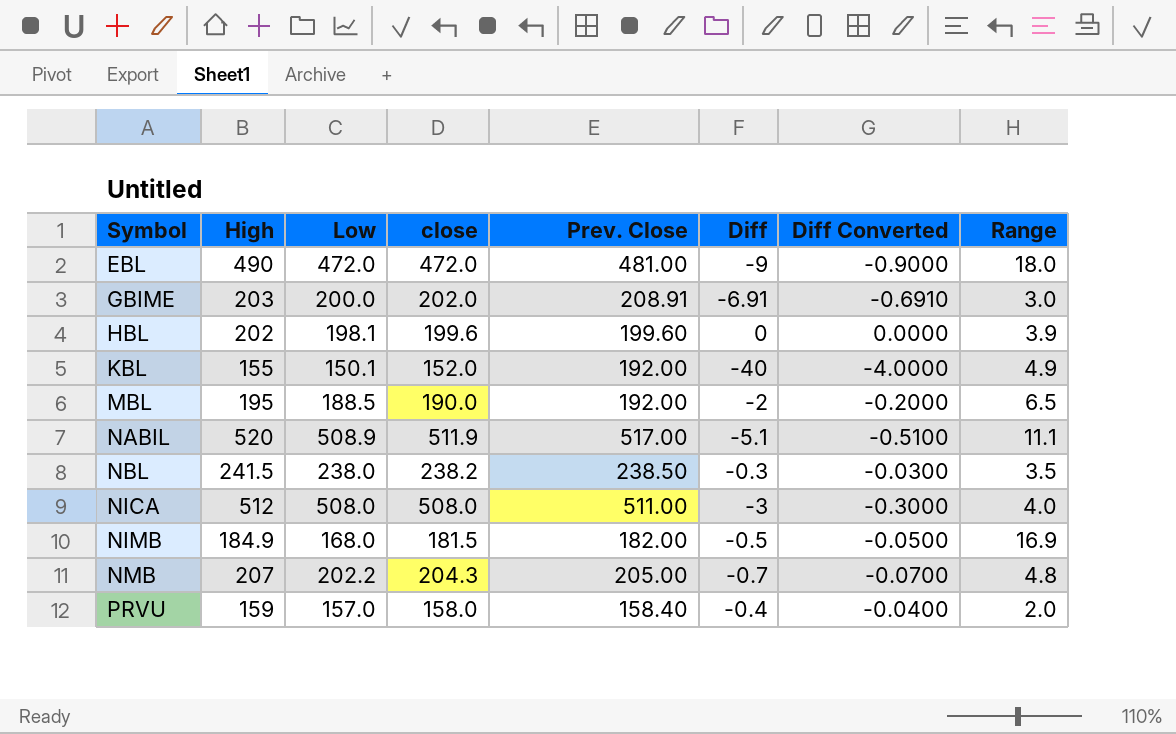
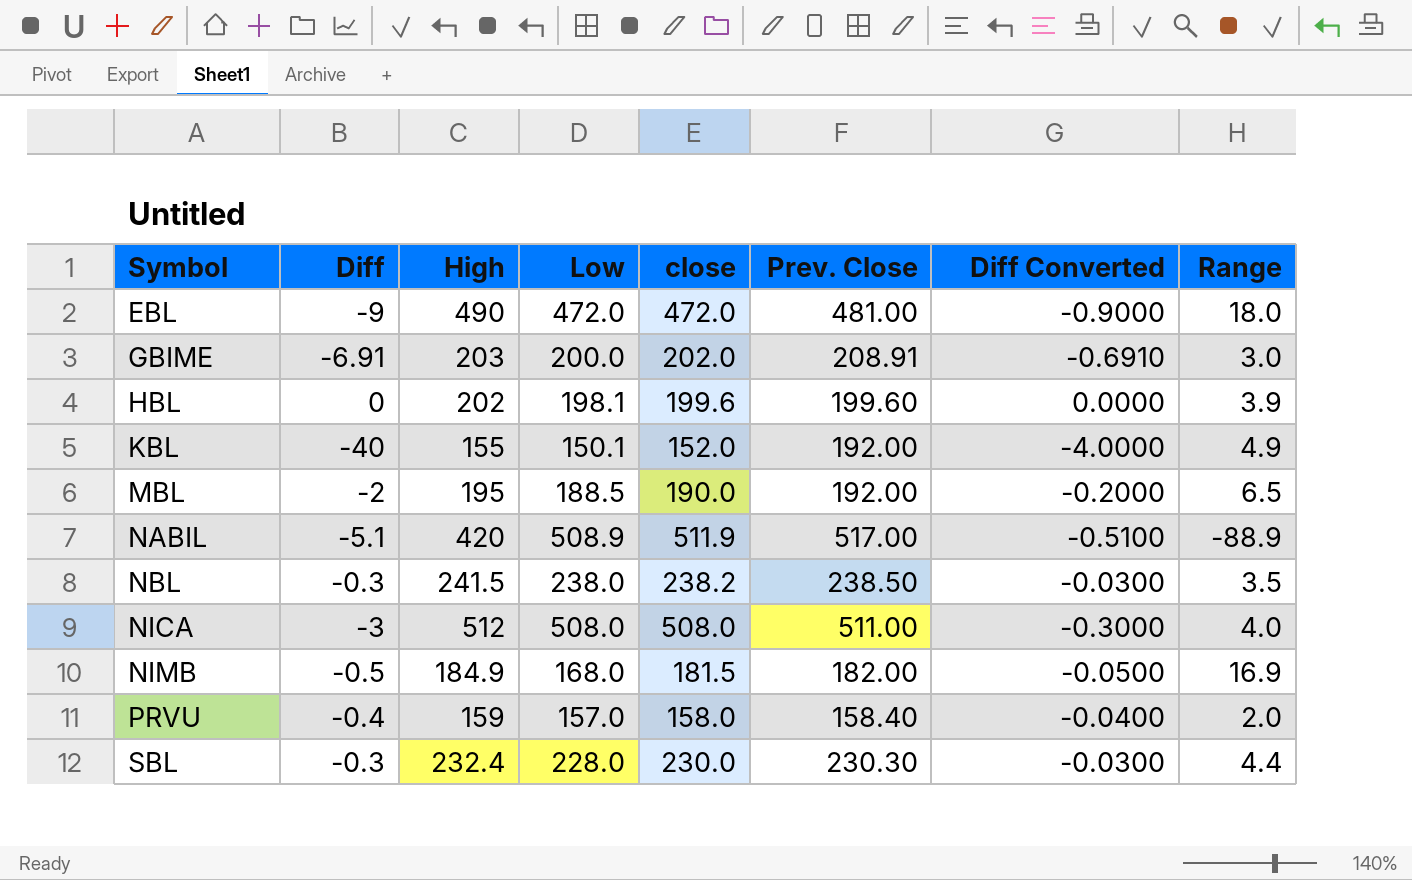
column Diff | position: 6 -> 2
row NMB: 207 | 202.2 | 204.3 | 205.00 | -0.7 | -0.0700 | 4.8 -> none
NABIL | High: 520 -> 420
NABIL | Range: 11.1 -> -88.9
row SBL: none -> -0.3 | 232.4 | 228.0 | 230.0 | 230.30 | -0.0300 | 4.4

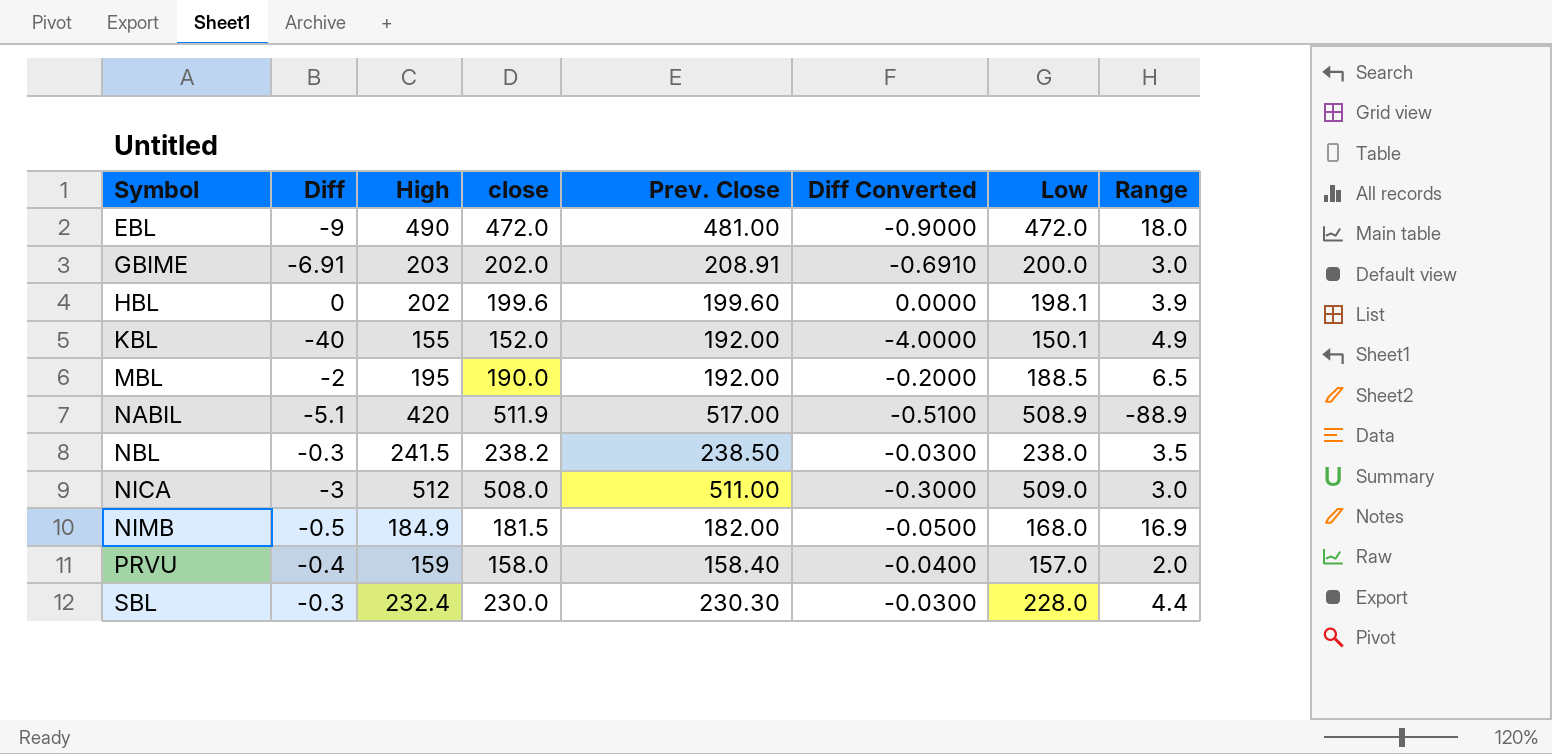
column Low | position: 4 -> 7
NICA | Low: 508.0 -> 509.0
NICA | Range: 4.0 -> 3.0

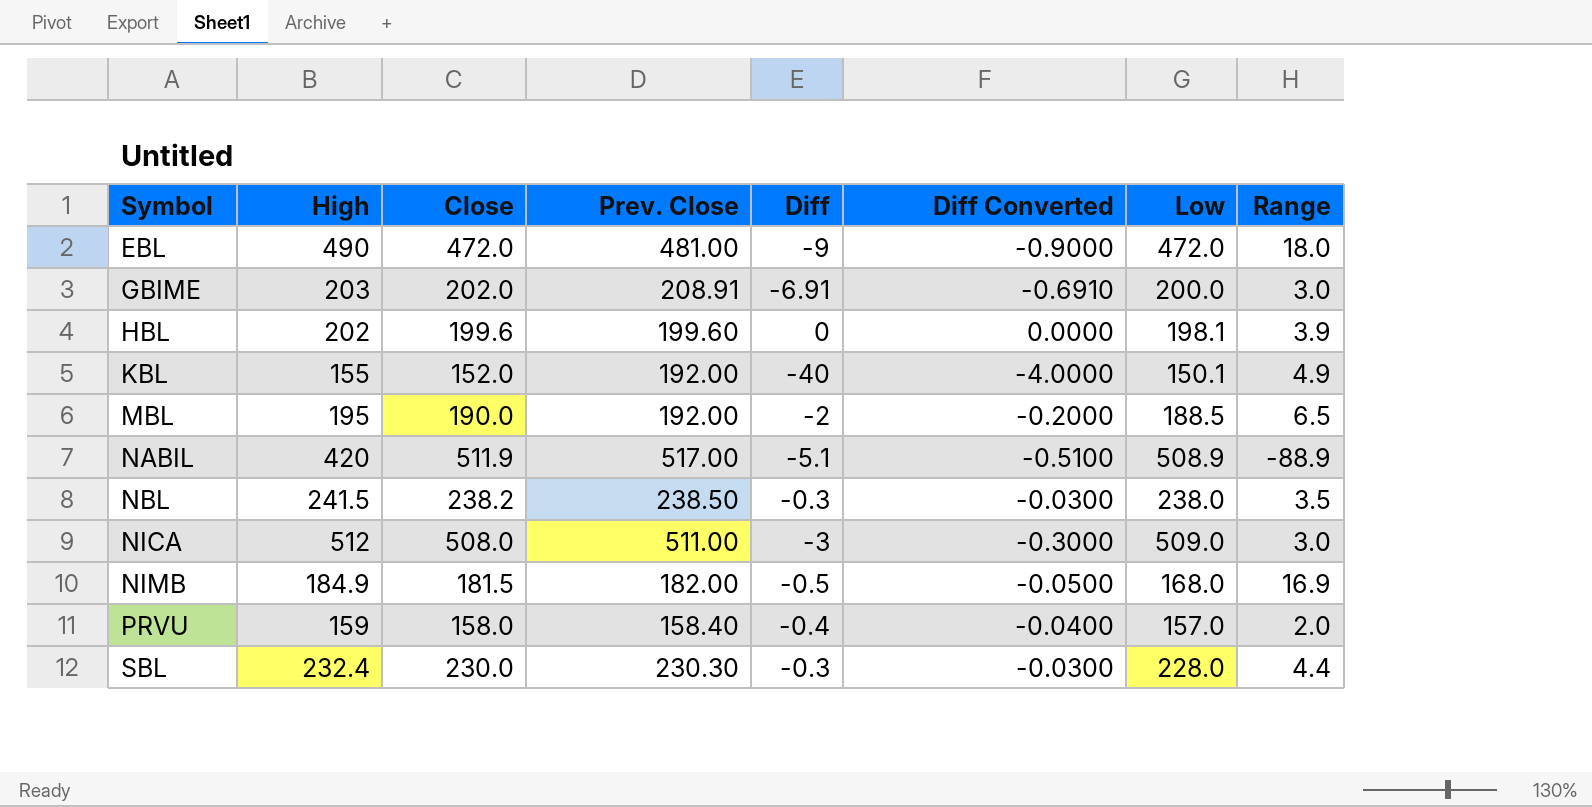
column name: close -> Close
column Diff | position: 2 -> 5

